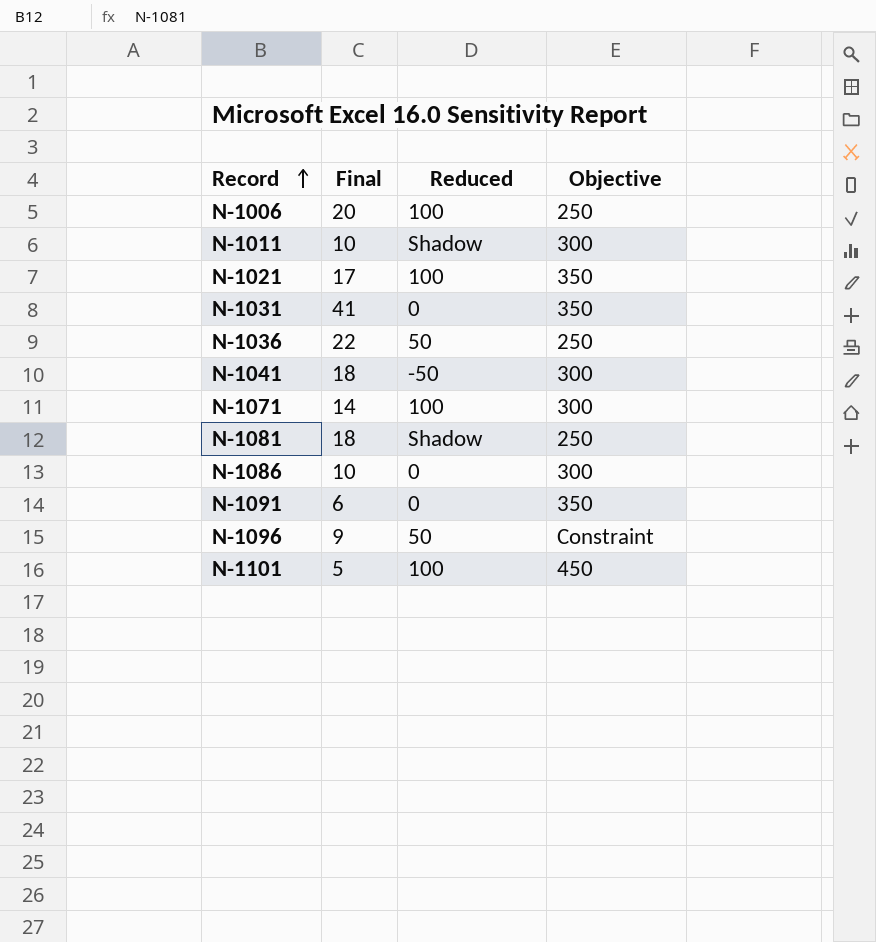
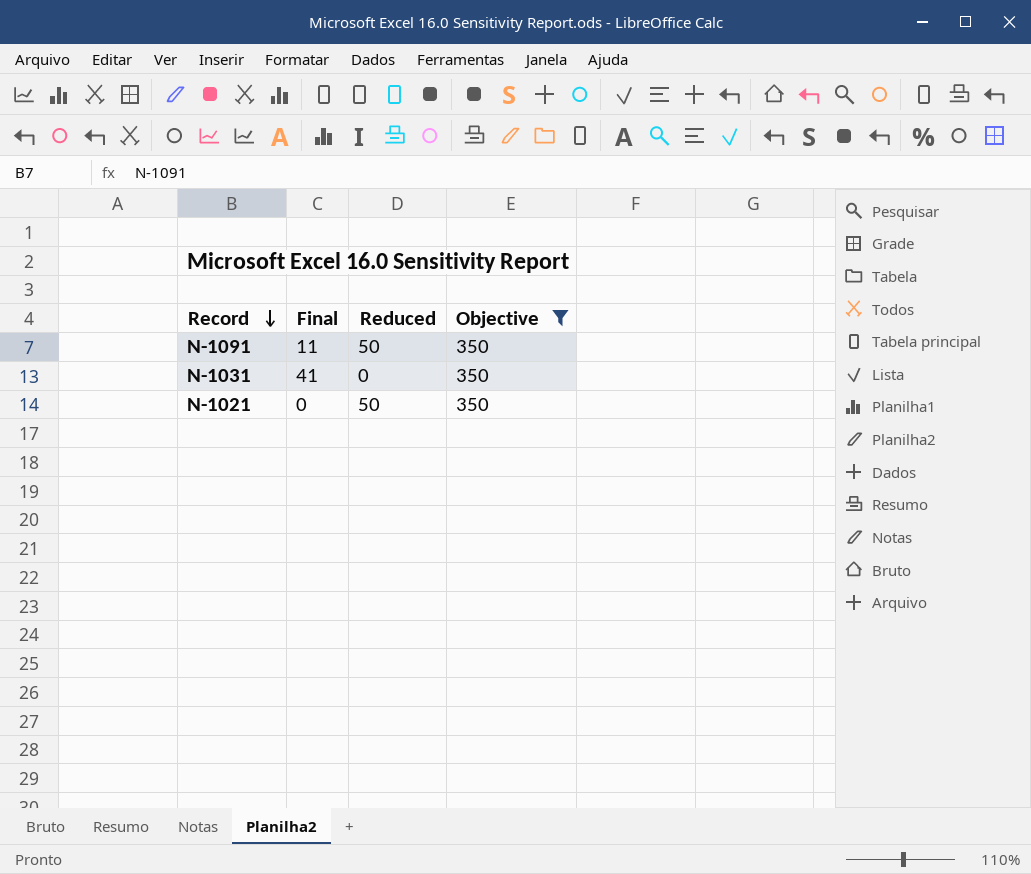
filter: none -> Objective = 350
row order: Record ascending -> Record descending
N-1091 | Final: 6 -> 11
N-1091 | Reduced: 0 -> 50
N-1021 | Final: 17 -> 0
N-1021 | Reduced: 100 -> 50

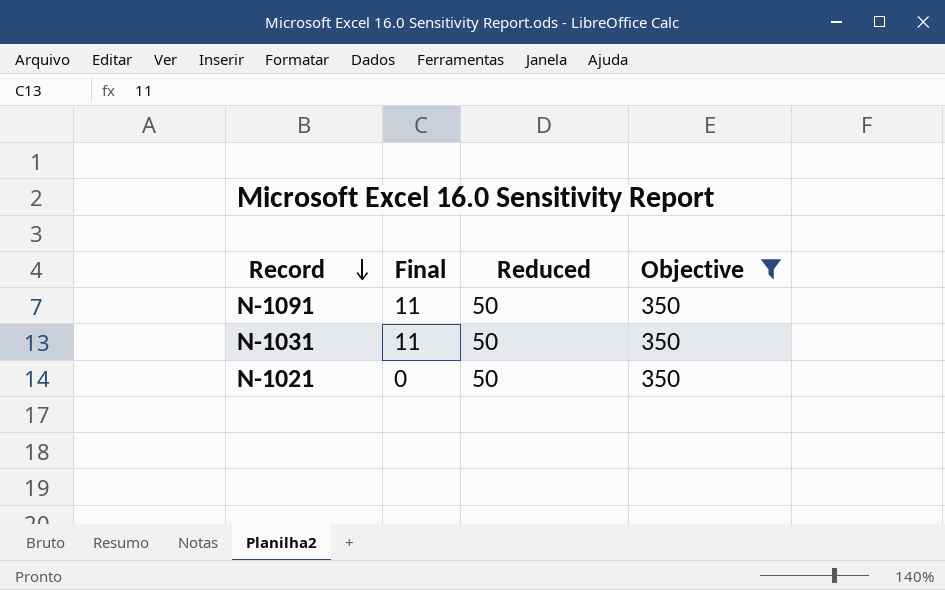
N-1031 | Final: 41 -> 11
N-1031 | Reduced: 0 -> 50

